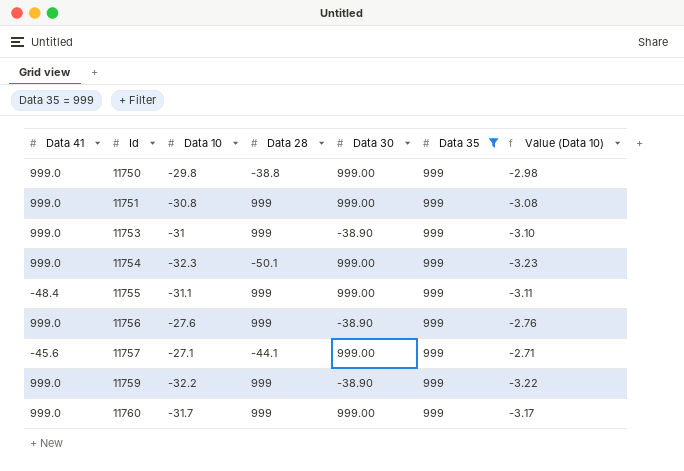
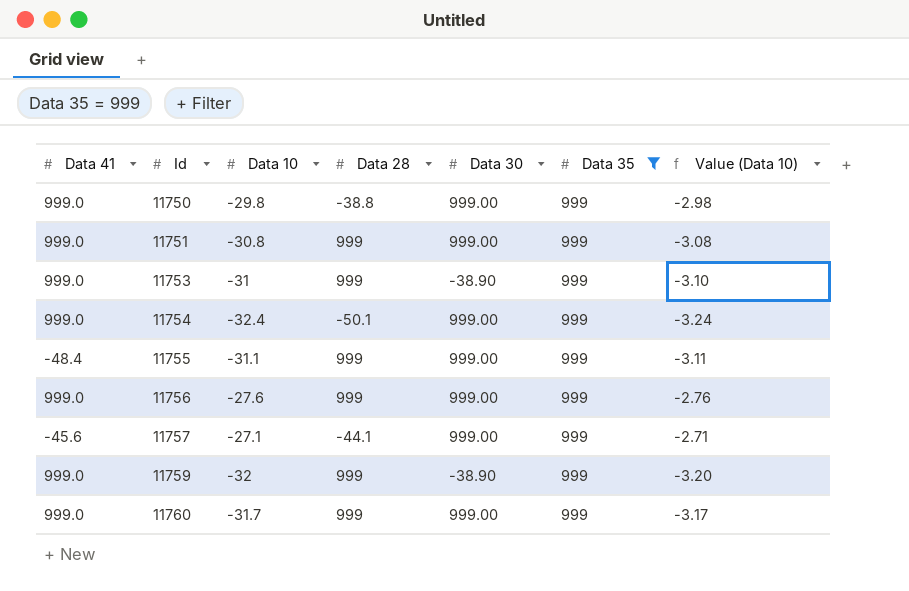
11754 | Data 10: -32.3 -> -32.4
11754 | Value (Data 10): -3.23 -> -3.24
11756 | Data 30: -38.90 -> 999.00
11759 | Data 10: -32.2 -> -32
11759 | Value (Data 10): -3.22 -> -3.20

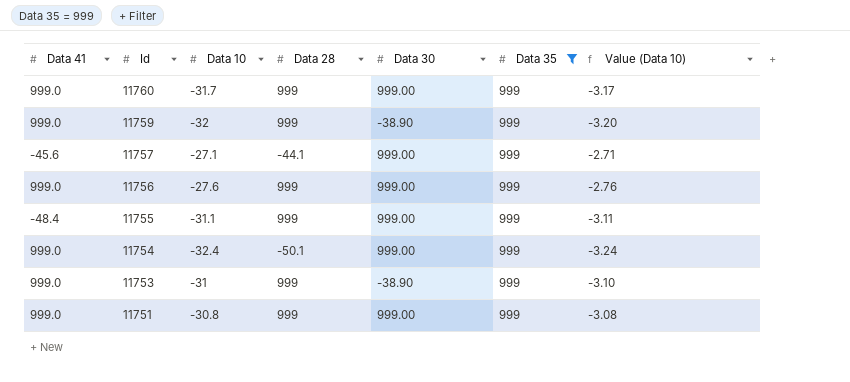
row order: Id ascending -> Id descending
row 11750: 999.0 | -29.8 | -38.8 | 999.00 | 999 | -2.98 -> none

